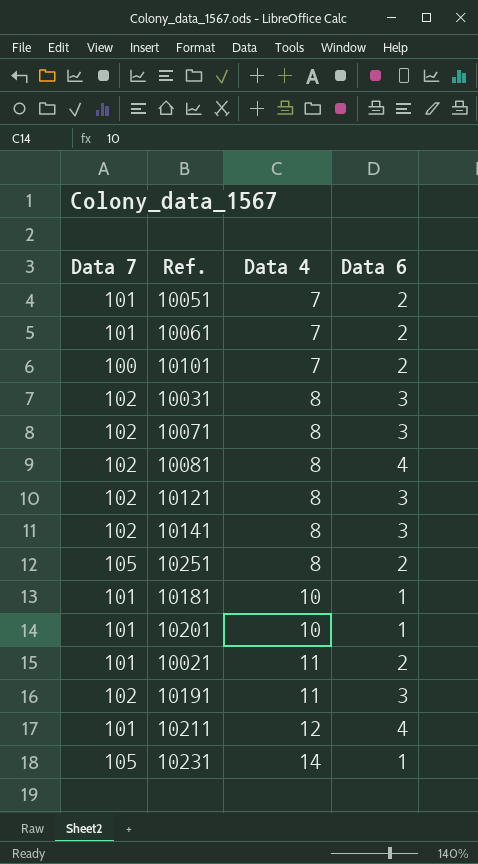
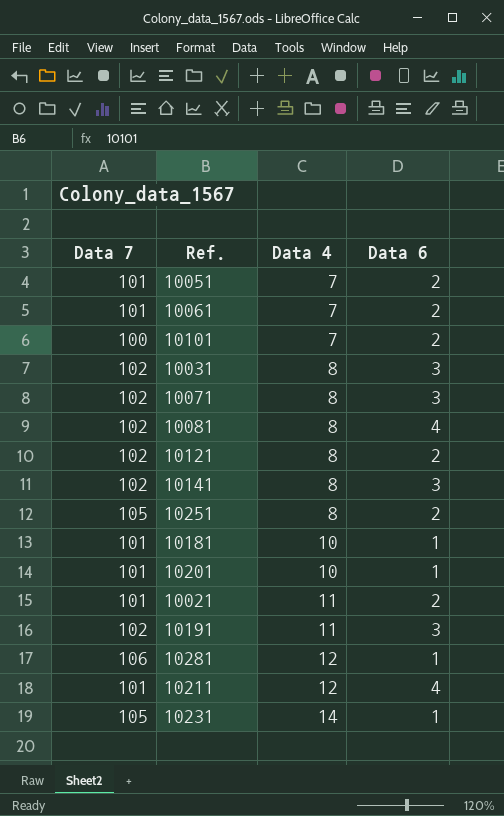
10121 | Data 6: 3 -> 2
row 10281: none -> 106 | 12 | 1

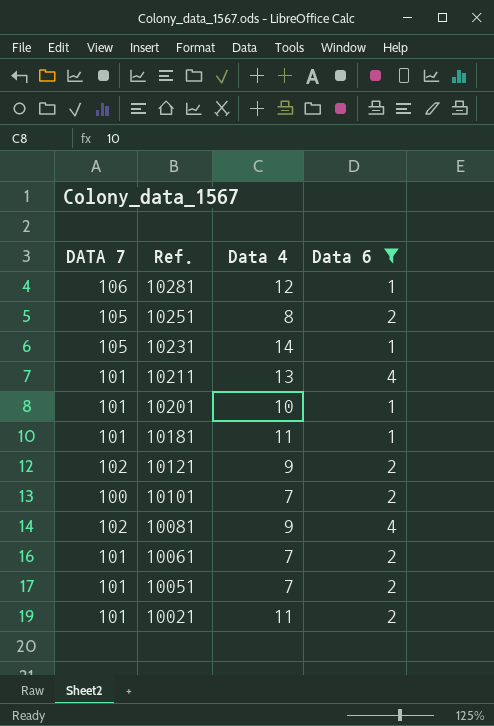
filter: none -> Data 6 != 3
row order: Data 4 ascending -> Ref. descending
column name: Data 7 -> DATA 7
10211 | Data 4: 12 -> 13
10181 | Data 4: 10 -> 11
10121 | Data 4: 8 -> 9
10081 | Data 4: 8 -> 9

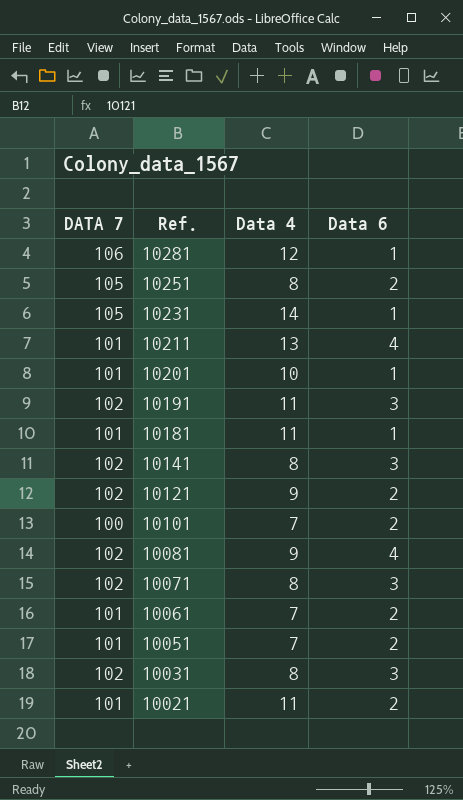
filter: Data 6 != 3 -> none

